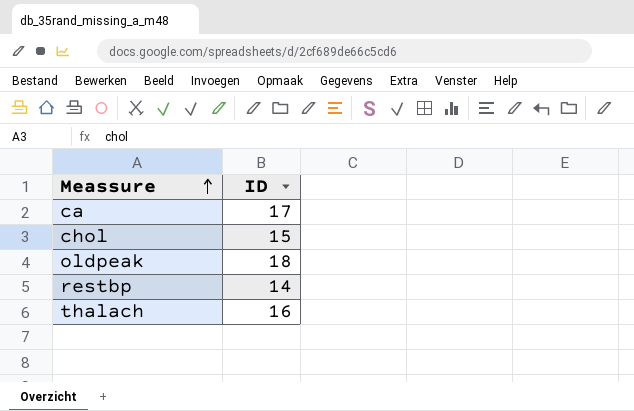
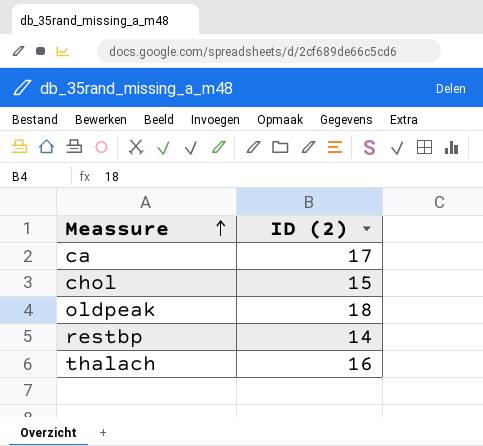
column name: ID -> ID (2)

